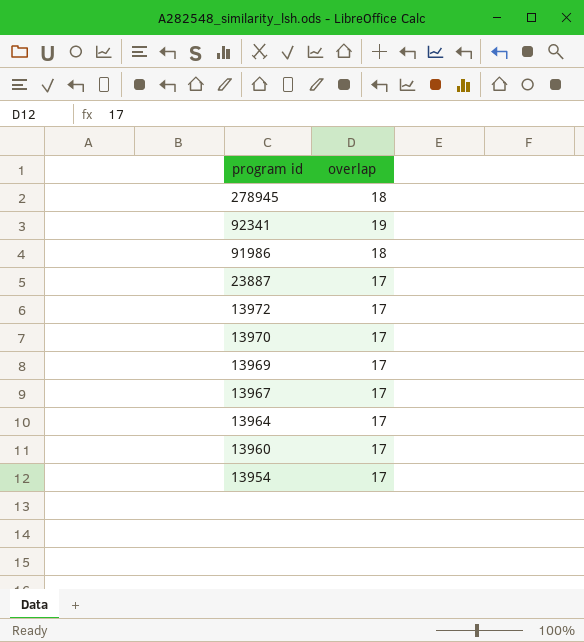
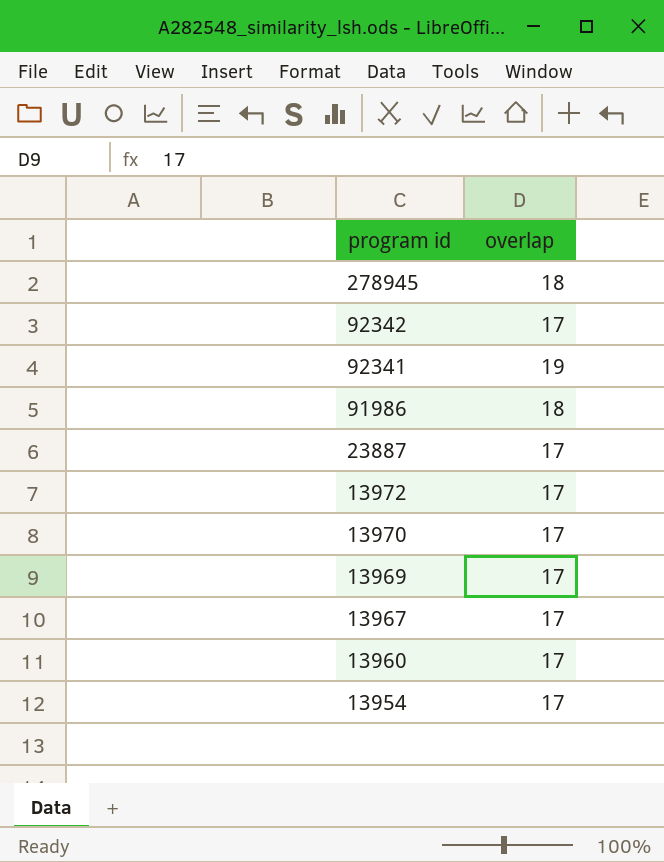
row 13964: 17 -> none
row 92342: none -> 17

